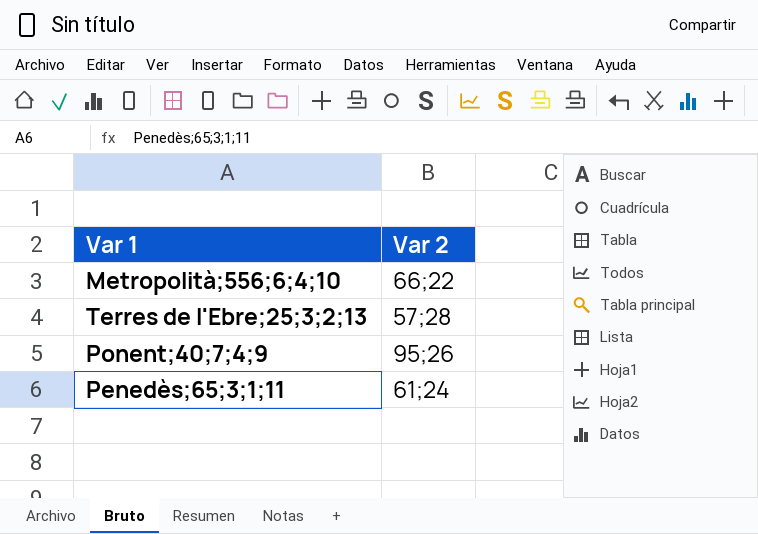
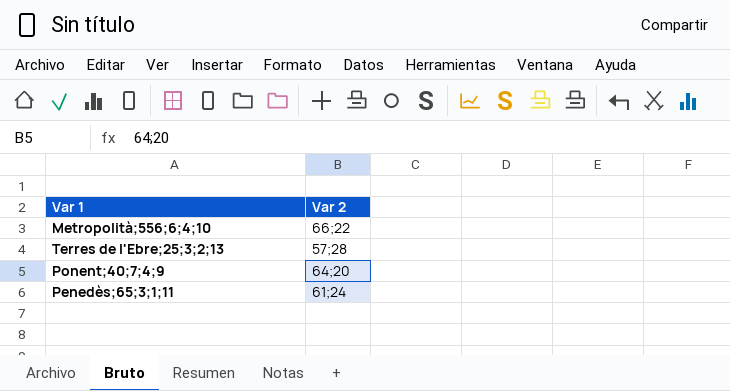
Ponent;40;7;4;9 | Var 2: 95;26 -> 64;20

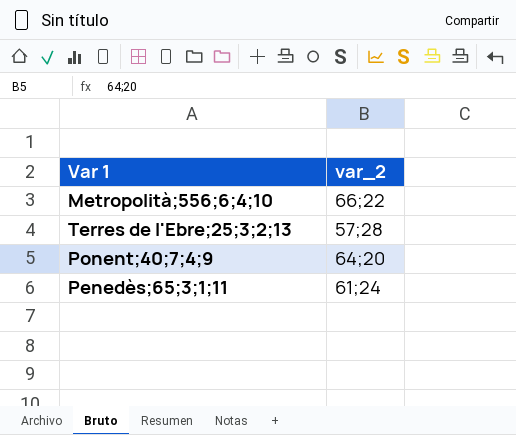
column name: Var 2 -> var_2

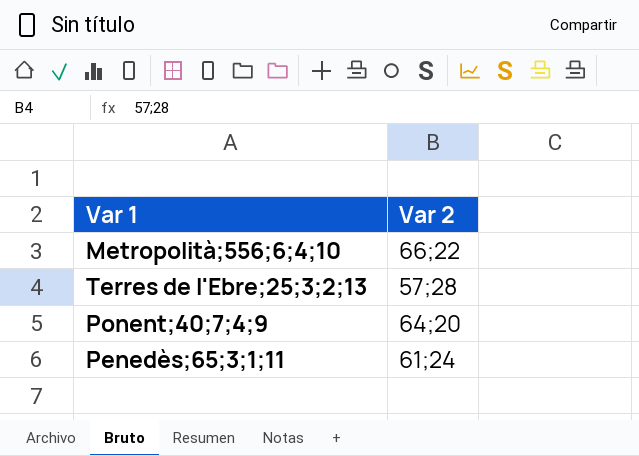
column name: var_2 -> Var 2

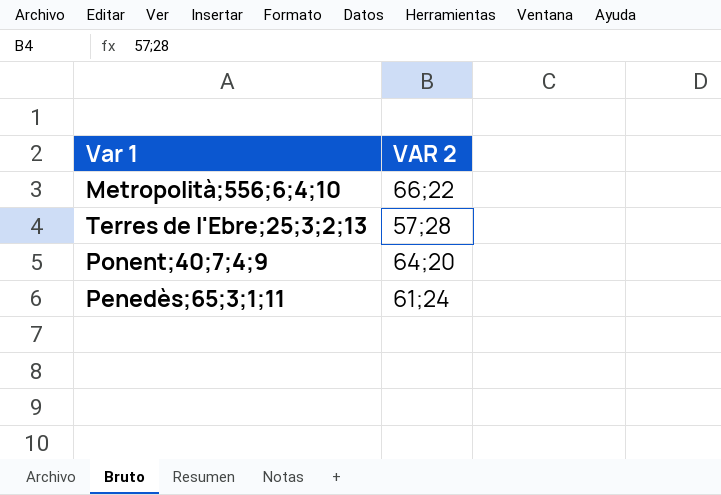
column name: Var 2 -> VAR 2

